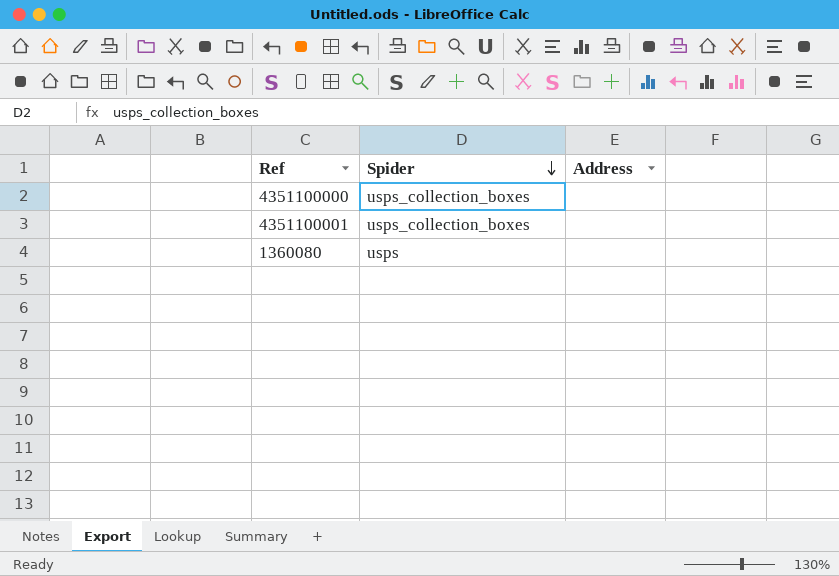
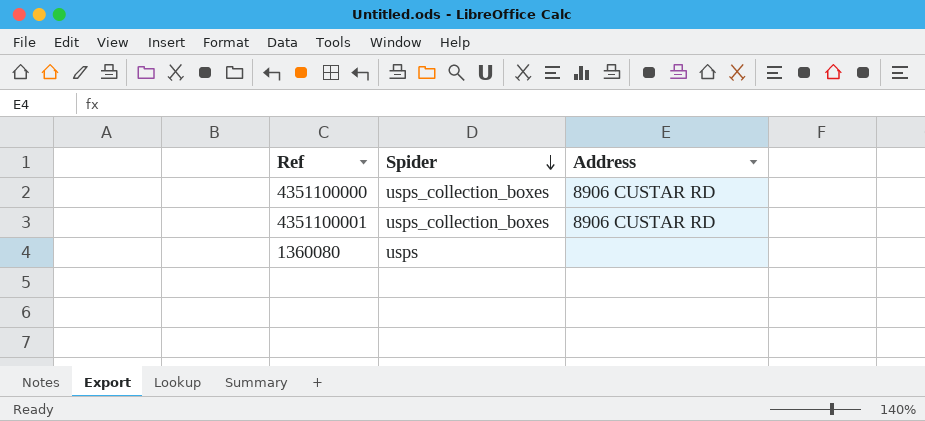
4351100000 | Address: none -> 8906 CUSTAR RD
4351100001 | Address: none -> 8906 CUSTAR RD

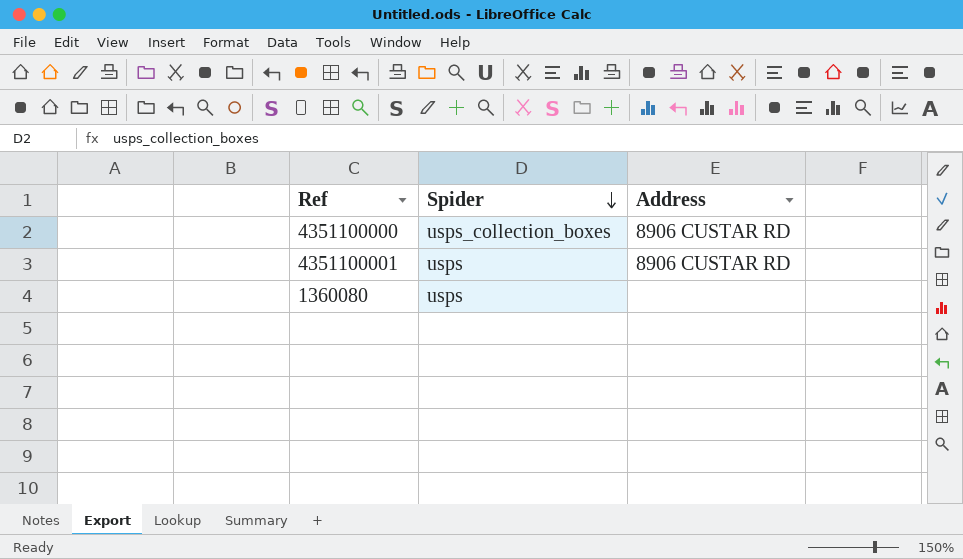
4351100001 | Spider: usps_collection_boxes -> usps

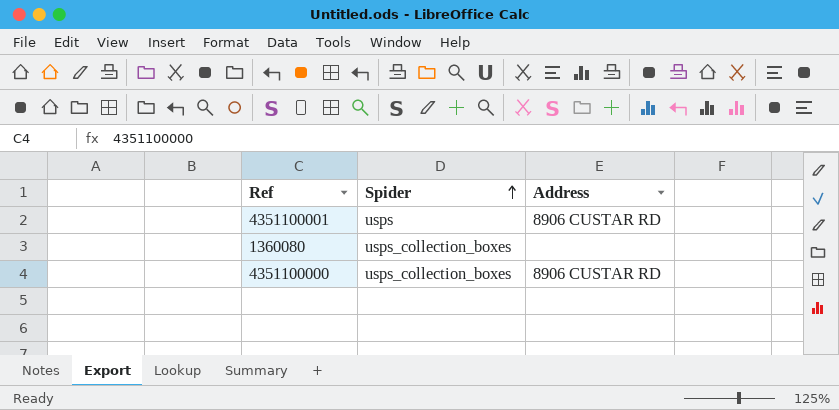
row order: Spider descending -> Spider ascending
1360080 | Spider: usps -> usps_collection_boxes

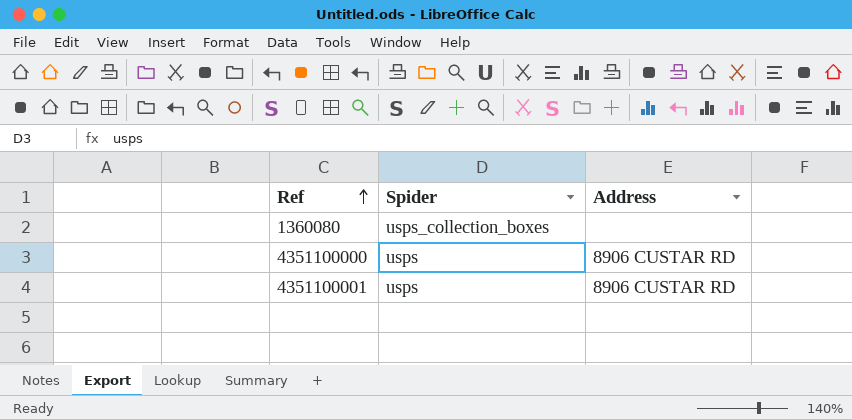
row order: Spider ascending -> Ref ascending
4351100000 | Spider: usps_collection_boxes -> usps

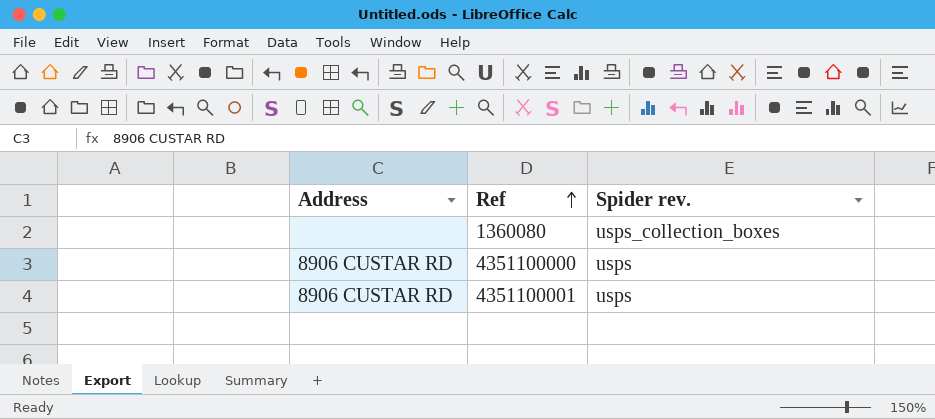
column Address | position: 3 -> 1
column name: Spider -> Spider rev.

